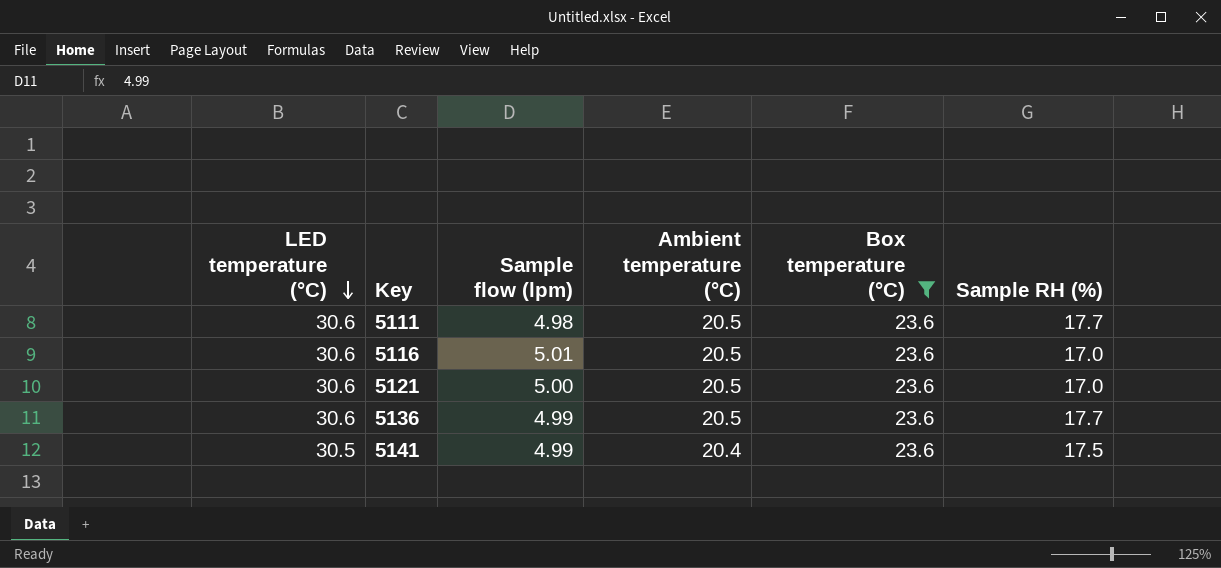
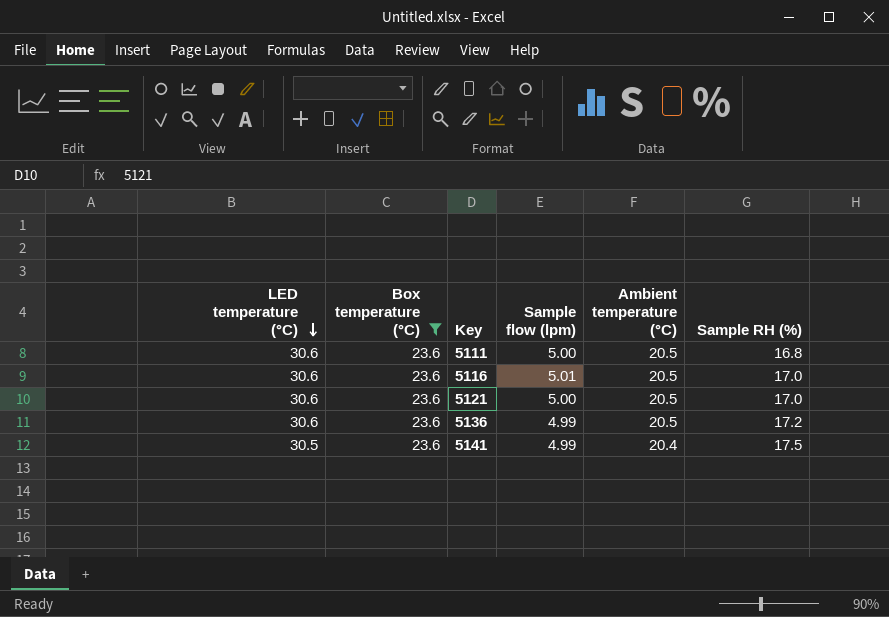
column Box temperature (°C) | position: 5 -> 2
5111 | Sample flow (lpm): 4.98 -> 5.00
5111 | Sample RH (%): 17.7 -> 16.8
5136 | Sample RH (%): 17.7 -> 17.2

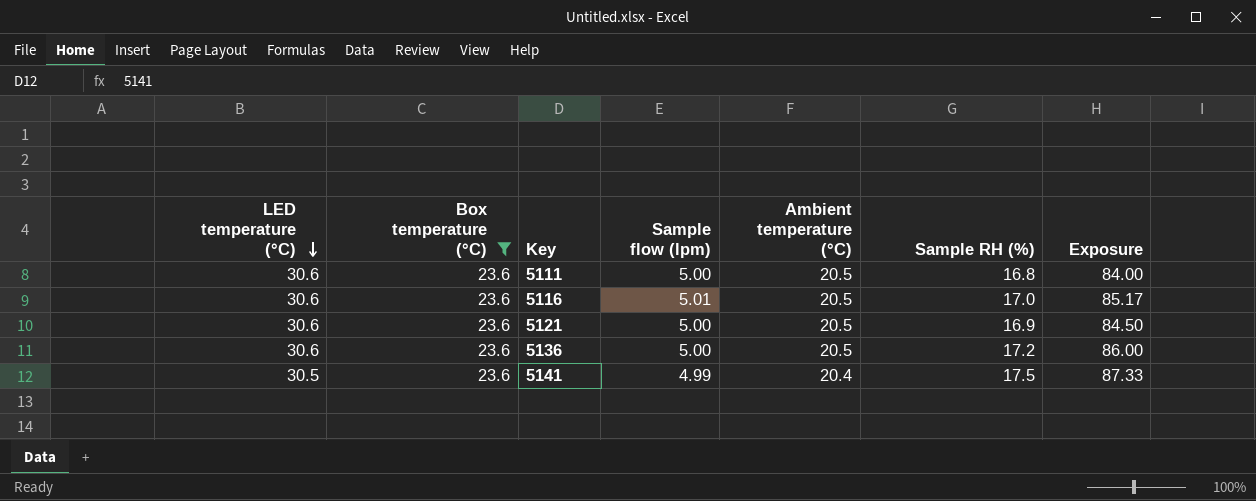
column Exposure | formula: none -> [Sample flow (lpm)] * [Sample RH (%)]
5121 | Sample RH (%): 17.0 -> 16.9
5136 | Sample flow (lpm): 4.99 -> 5.00

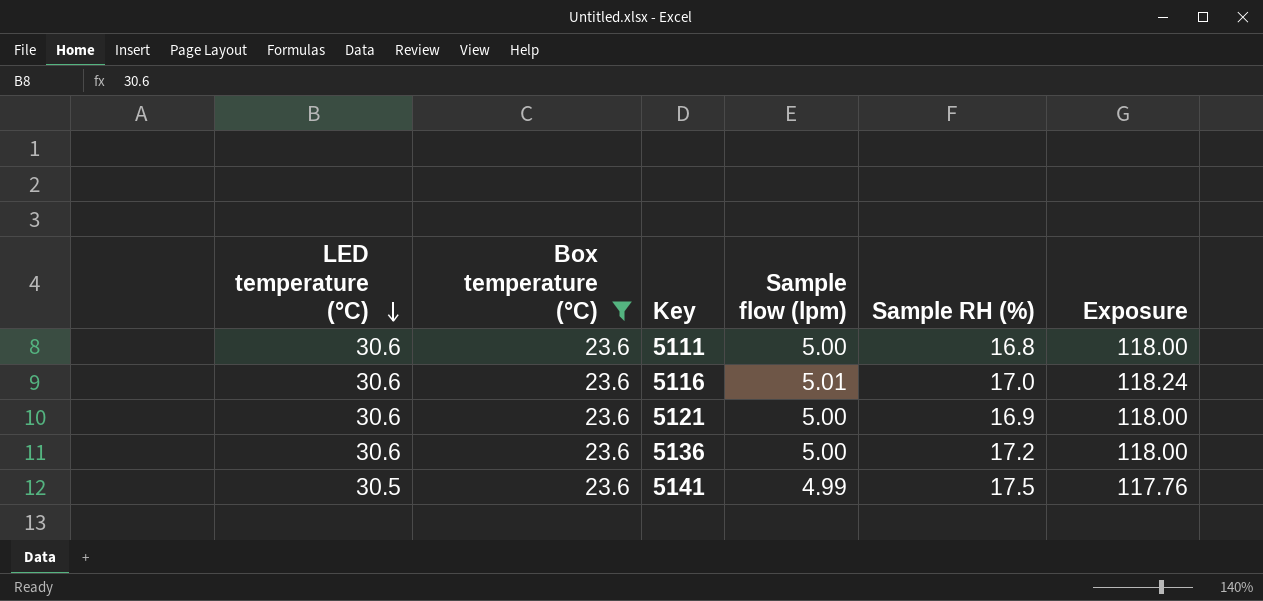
column Ambient temperature (°C) | position: 5 -> none
column Exposure | formula: [Sample flow (lpm)] * [Sample RH (%)] -> [Box temperature (°C)] * [Sample flow (lpm)]

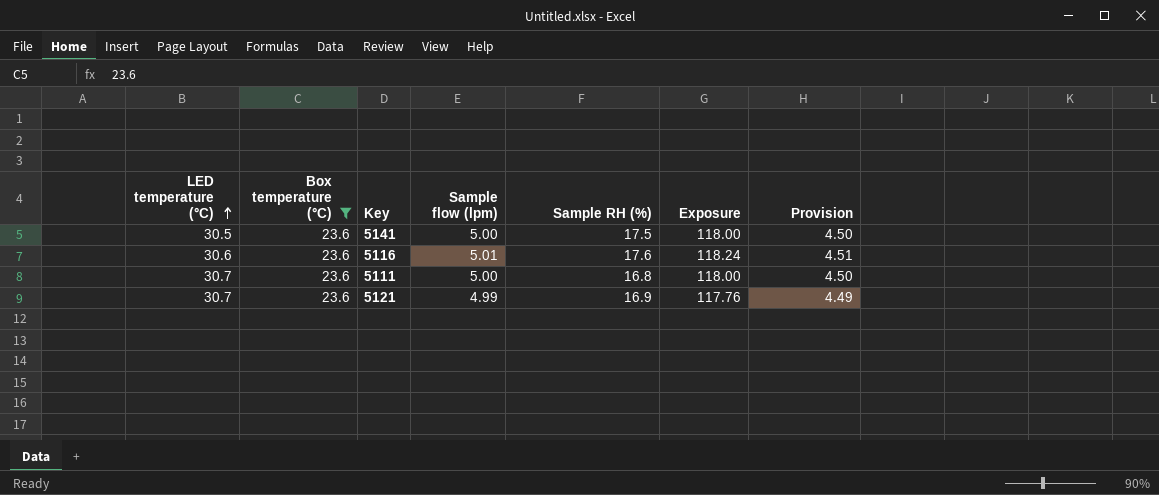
row order: LED temperature (°C) descending -> LED temperature (°C) ascending
column Provision | formula: none -> [Sample flow (lpm)] * 0.9
row 5136: 30.6 | 23.6 | 5.00 | 17.2 | 118.00 -> none
5141 | Sample flow (lpm): 4.99 -> 5.00
5141 | Exposure: 117.76 -> 118.00
5116 | Sample RH (%): 17.0 -> 17.6
5111 | LED temperature (°C): 30.6 -> 30.7
5121 | LED temperature (°C): 30.6 -> 30.7
5121 | Sample flow (lpm): 5.00 -> 4.99
5121 | Exposure: 118.00 -> 117.76

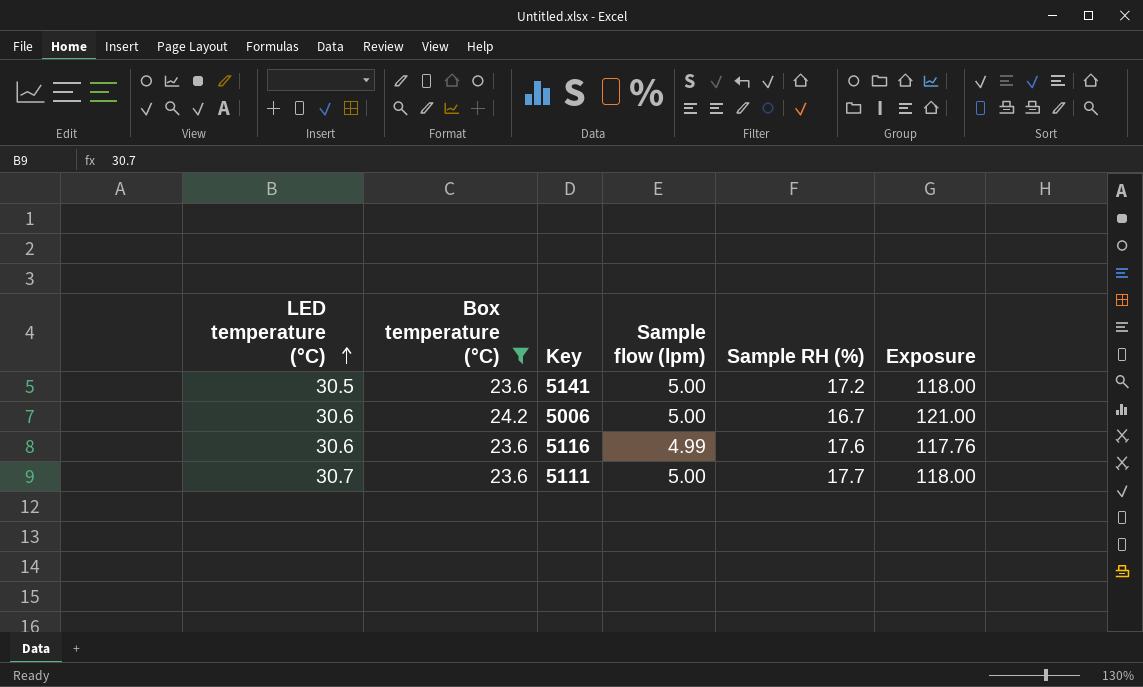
column Provision | formula: [Sample flow (lpm)] * 0.9 -> none
row 5121: 30.7 | 23.6 | 4.99 | 16.9 | 117.76 | 4.49 -> none
5141 | Sample RH (%): 17.5 -> 17.2
row 5006: none -> 30.6 | 24.2 | 5.00 | 16.7 | 121.00
5116 | Sample flow (lpm): 5.01 -> 4.99
5116 | Exposure: 118.24 -> 117.76
5111 | Sample RH (%): 16.8 -> 17.7

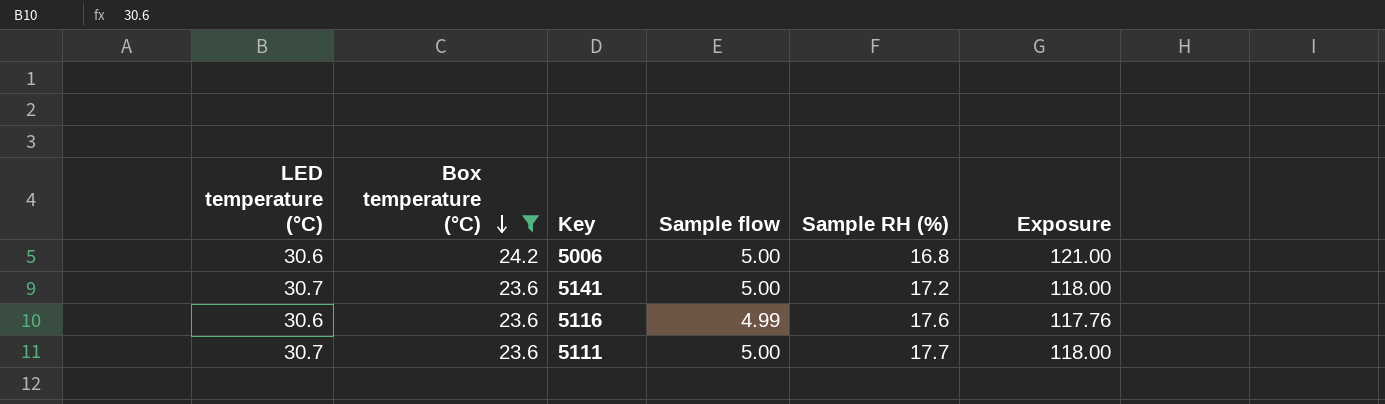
row order: LED temperature (°C) ascending -> Box temperature (°C) descending
column name: Sample flow (lpm) -> Sample flow
5006 | Sample RH (%): 16.7 -> 16.8
5141 | LED temperature (°C): 30.5 -> 30.7

